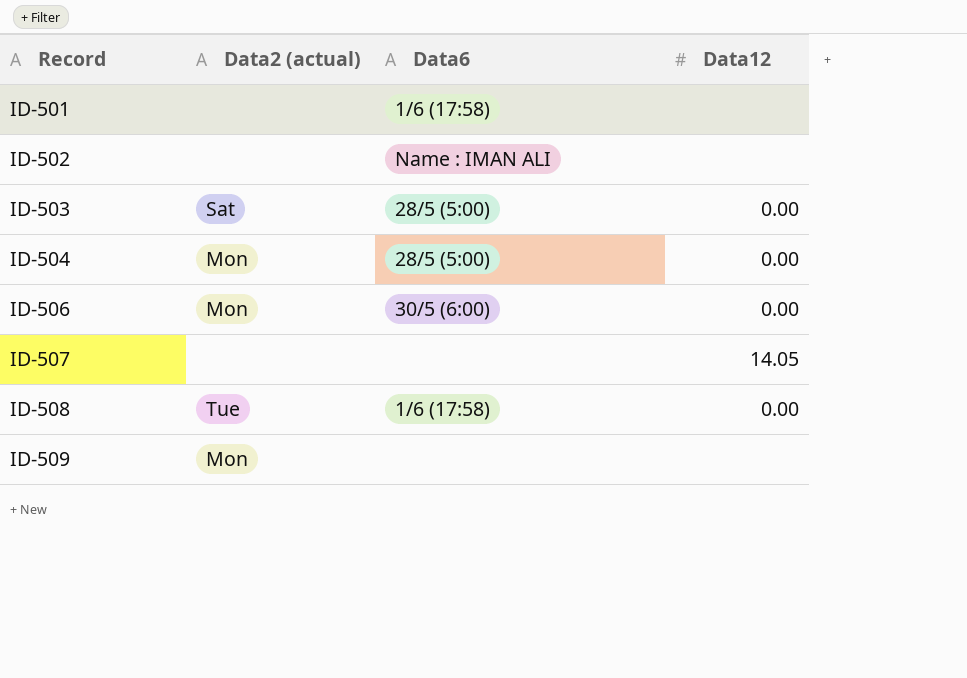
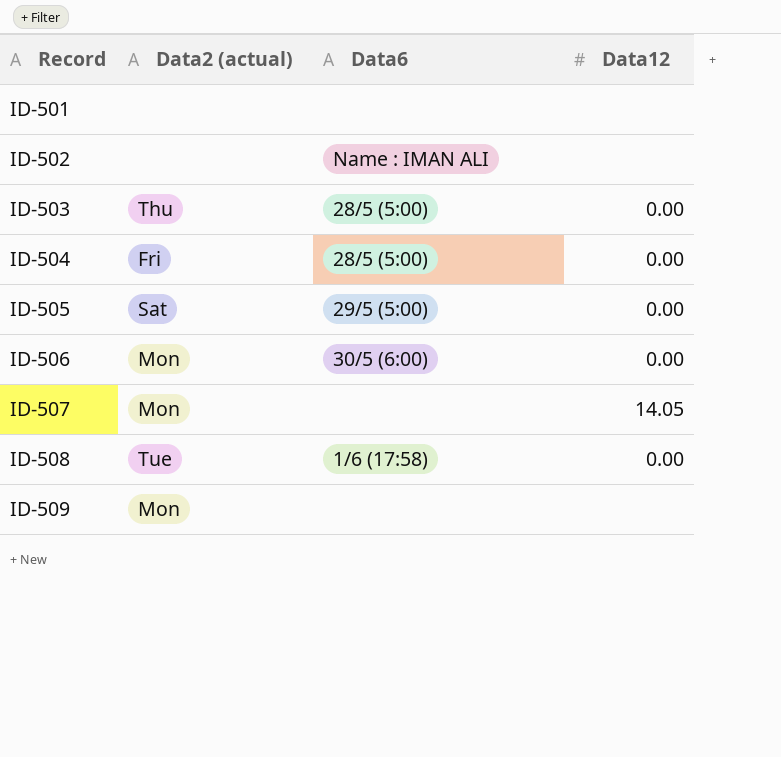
ID-501 | Data6: 1/6 (17:58) -> none
ID-503 | Data2 (actual): Sat -> Thu
ID-504 | Data2 (actual): Mon -> Fri
row ID-505: none -> Sat | 29/5 (5:00) | 0.00
ID-507 | Data2 (actual): none -> Mon

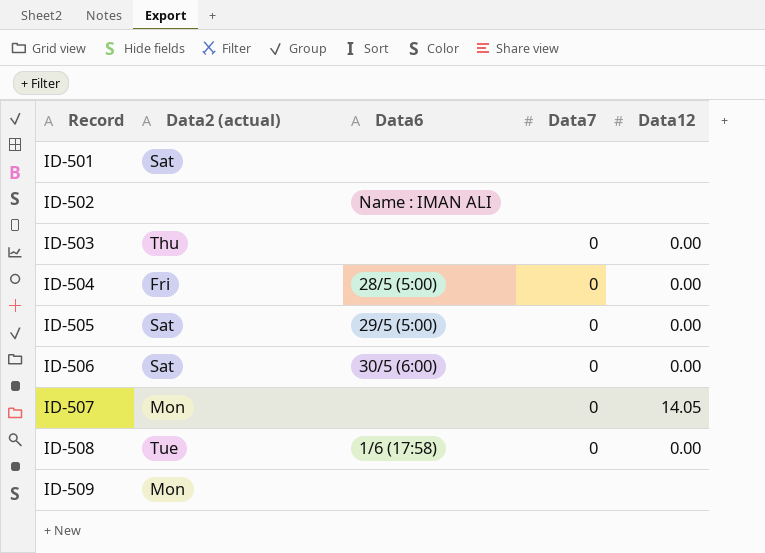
column Data7 | position: none -> 4
ID-501 | Data2 (actual): none -> Sat
ID-503 | Data6: 28/5 (5:00) -> none
ID-506 | Data2 (actual): Mon -> Sat

